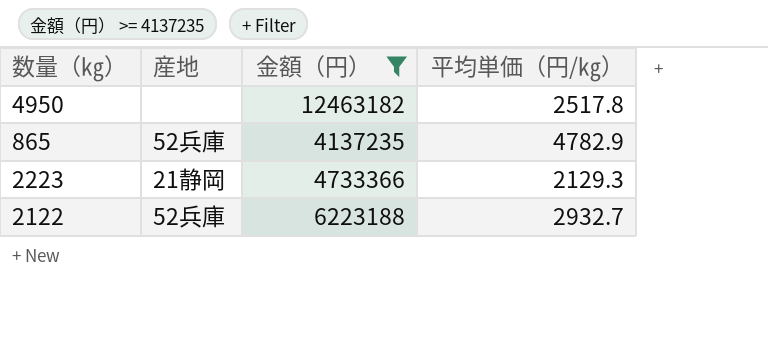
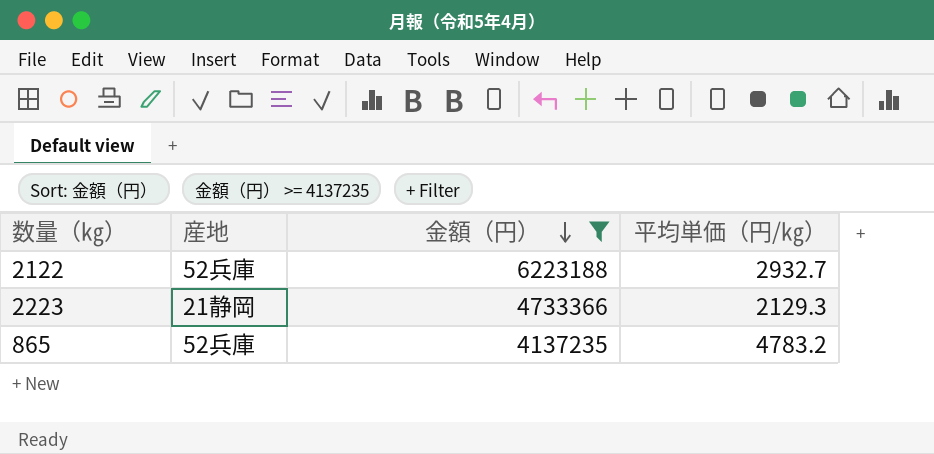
row order: none -> 金額（円） descending
row 4950: none | 12463182 | 2517.8 -> none
865 | 平均単価（円/㎏）: 4782.9 -> 4783.2

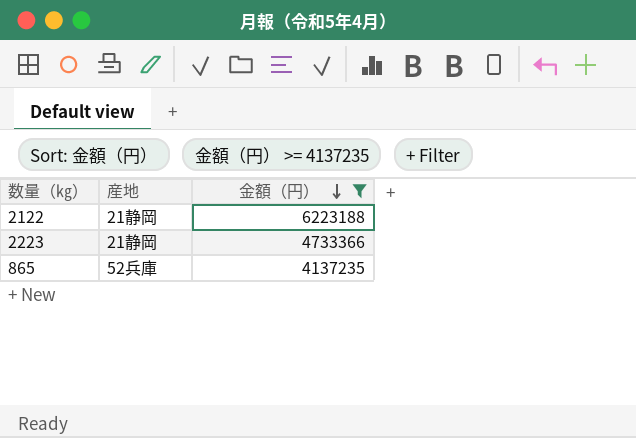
column 平均単価（円/㎏） | position: 4 -> none
2122 | 産地: 52兵庫 -> 21静岡

